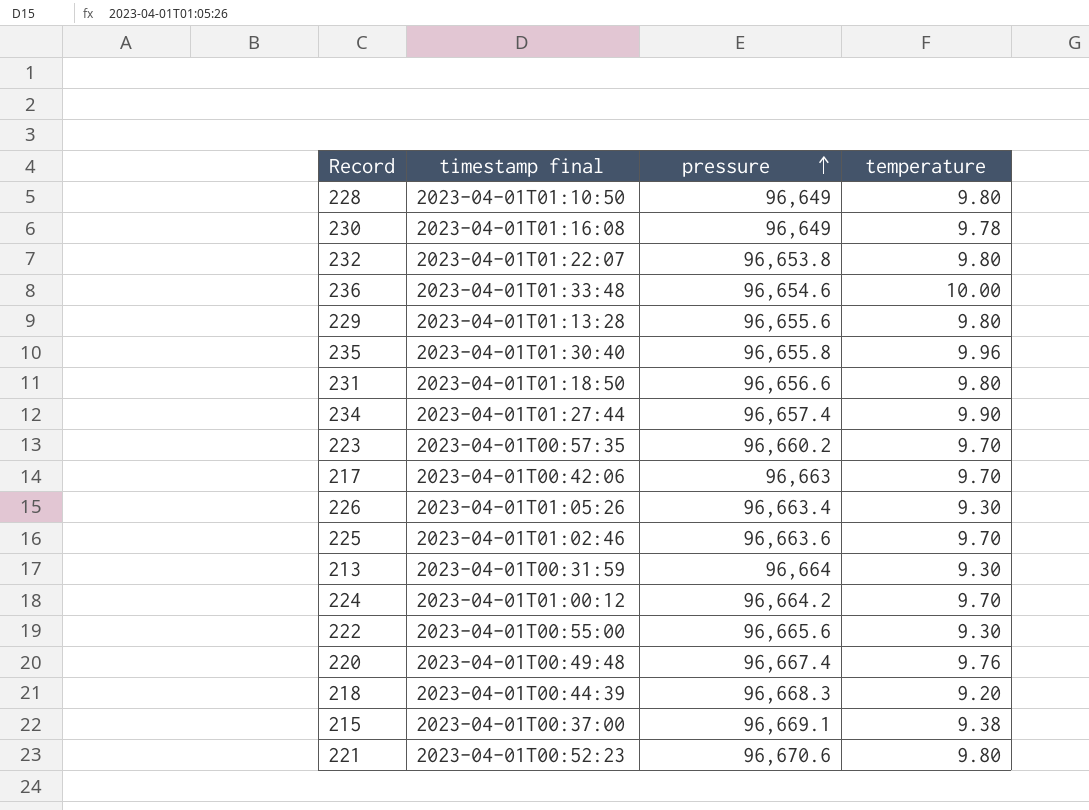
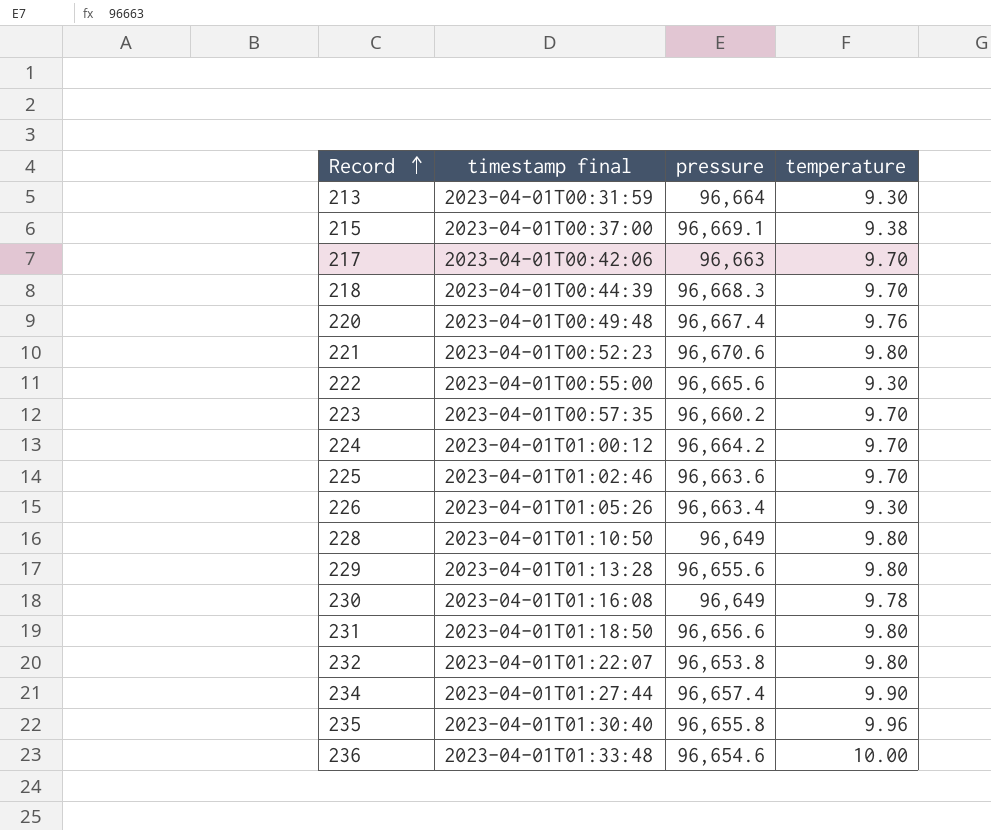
row order: pressure ascending -> Record ascending
218 | temperature: 9.20 -> 9.70

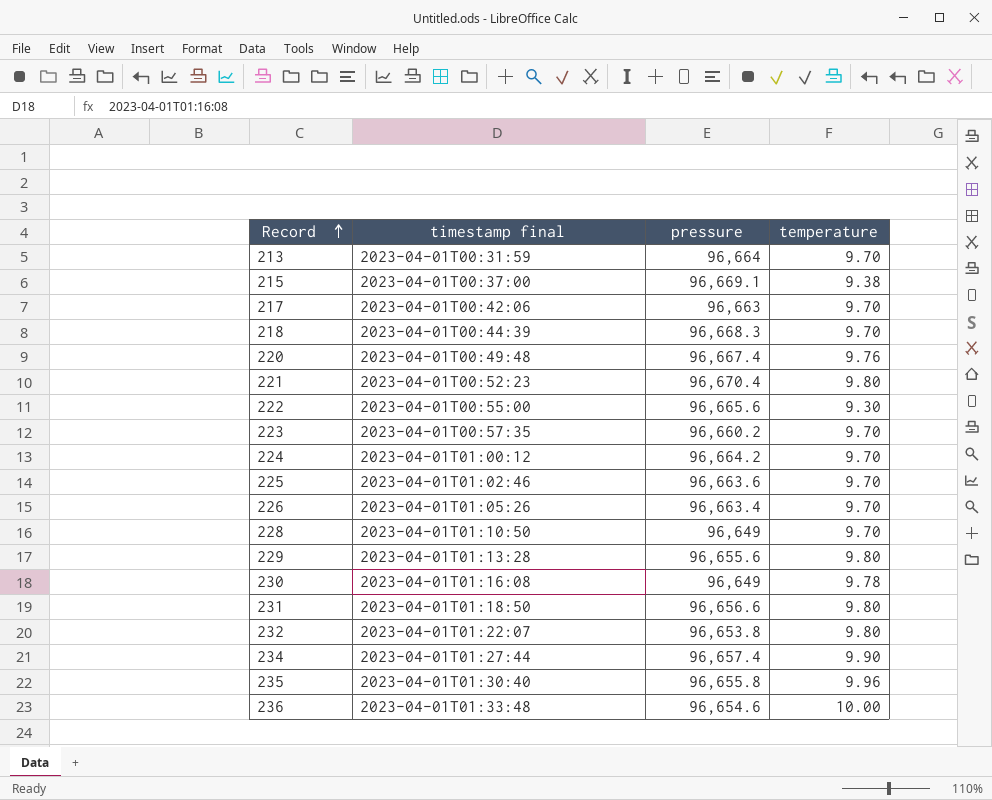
213 | temperature: 9.30 -> 9.70
221 | pressure: 96,670.6 -> 96,670.4
226 | temperature: 9.30 -> 9.70
228 | temperature: 9.80 -> 9.70

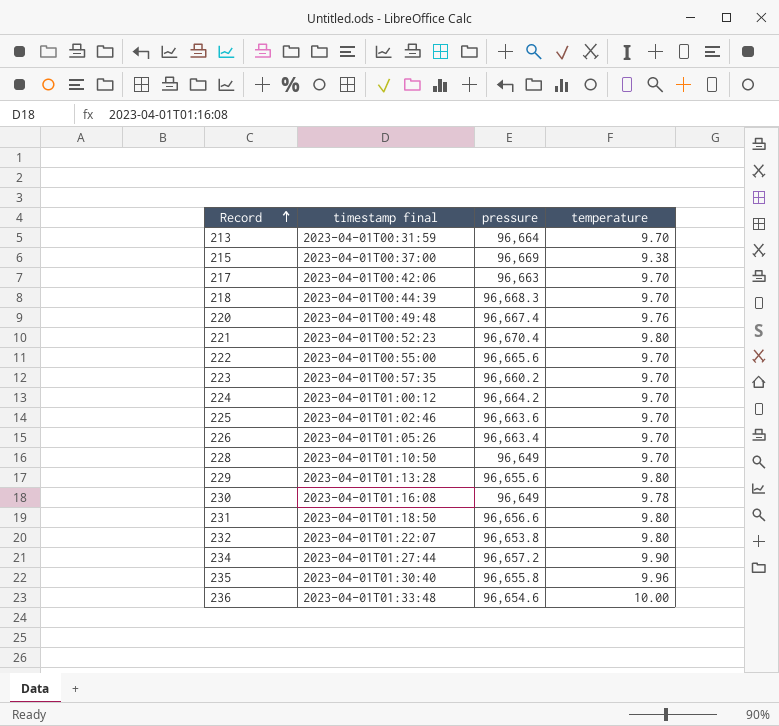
215 | pressure: 96,669.1 -> 96,669
222 | temperature: 9.30 -> 9.70
234 | pressure: 96,657.4 -> 96,657.2

